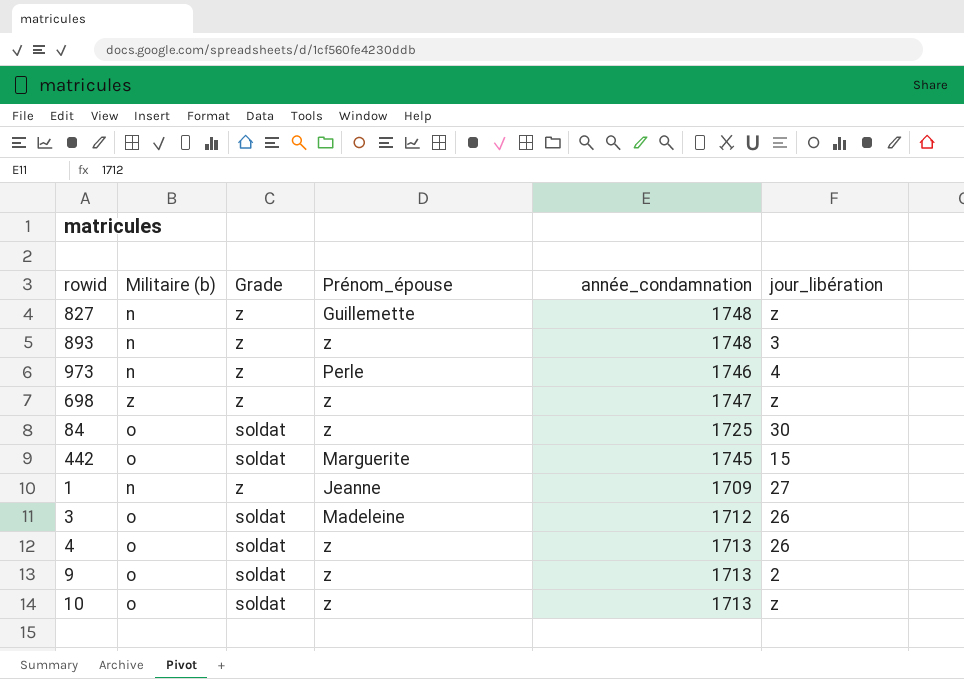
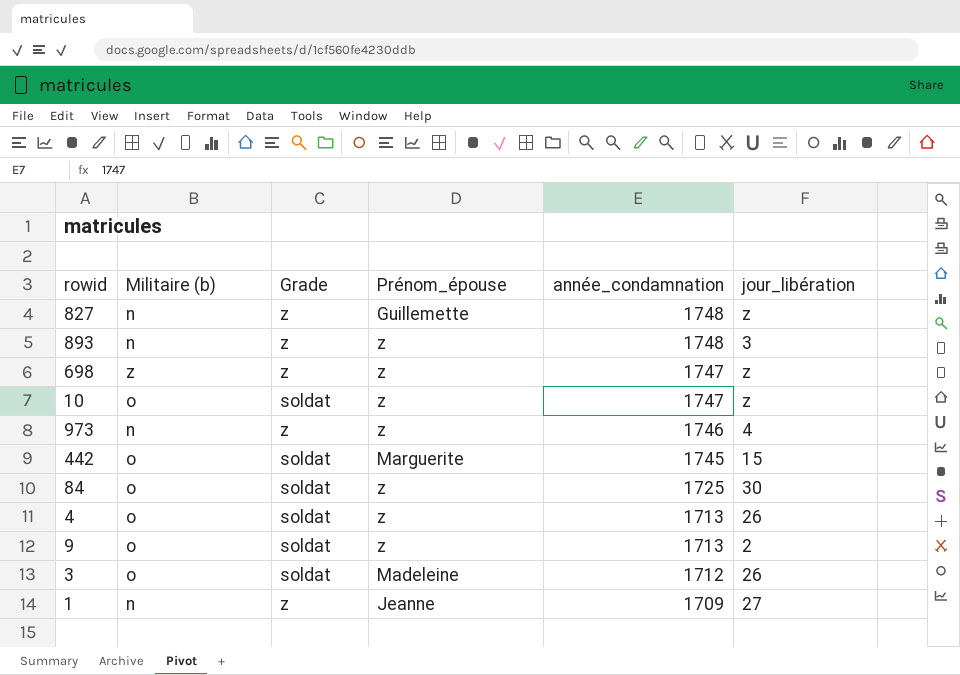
row order: none -> année_condamnation descending
10 | année_condamnation: 1713 -> 1747
973 | Prénom_épouse: Perle -> z

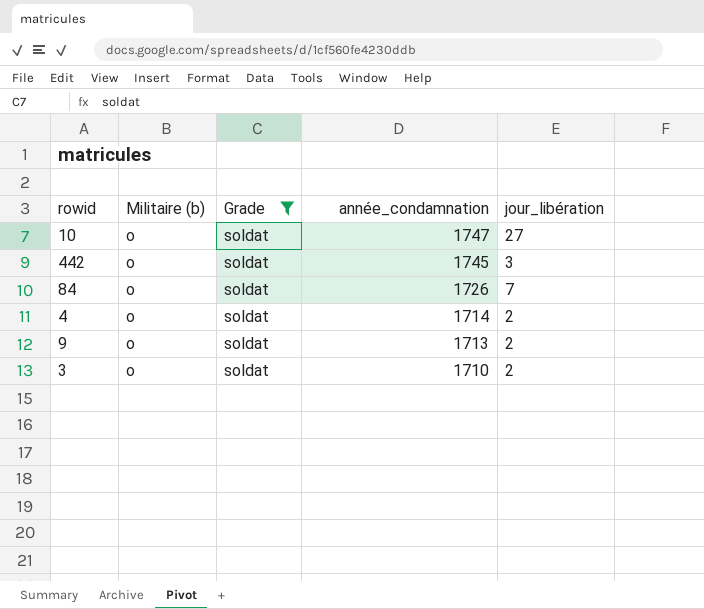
filter: none -> Grade = soldat
column Prénom_épouse | position: 4 -> none
10 | jour_libération: z -> 27
442 | jour_libération: 15 -> 3
84 | année_condamnation: 1725 -> 1726
84 | jour_libération: 30 -> 7
4 | année_condamnation: 1713 -> 1714
4 | jour_libération: 26 -> 2
3 | année_condamnation: 1712 -> 1710
3 | jour_libération: 26 -> 2

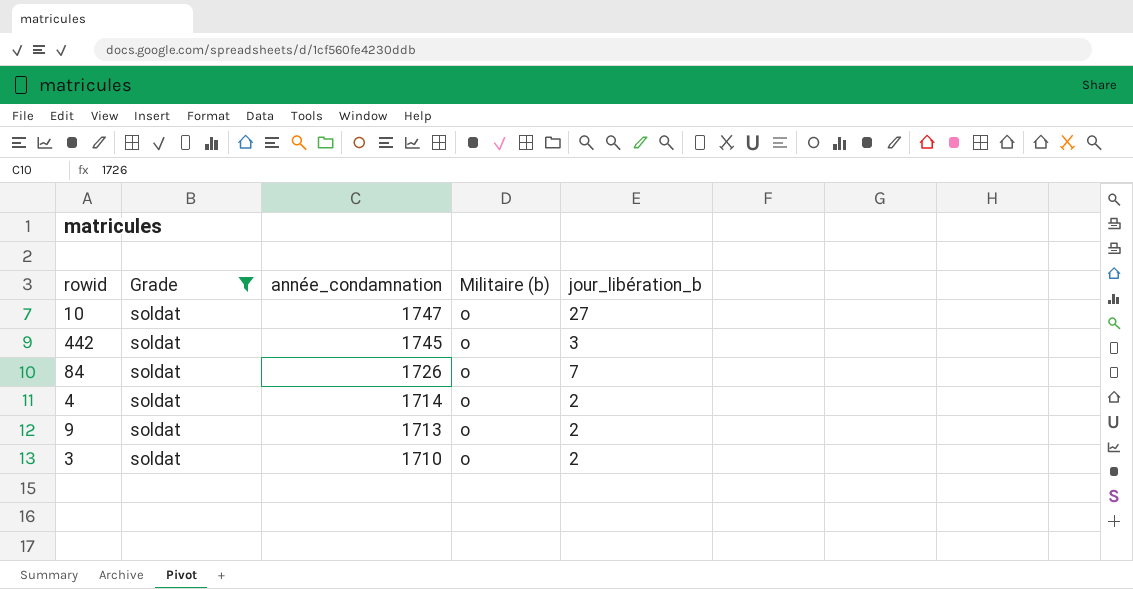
column Militaire (b) | position: 2 -> 4
column name: jour_libération -> jour_libération_b

